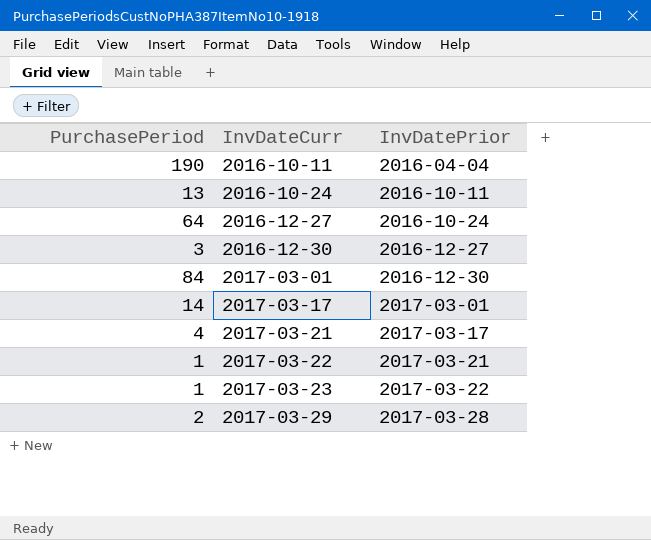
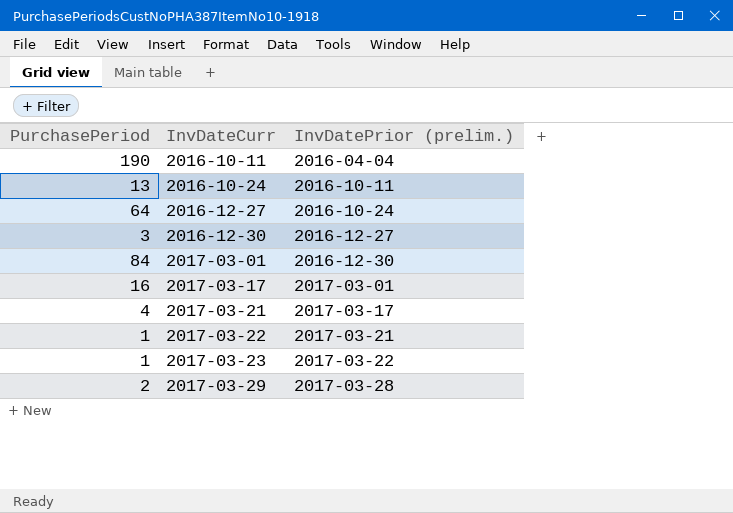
column name: InvDatePrior -> InvDatePrior (prelim.)
2017-03-17 | PurchasePeriod: 14 -> 16

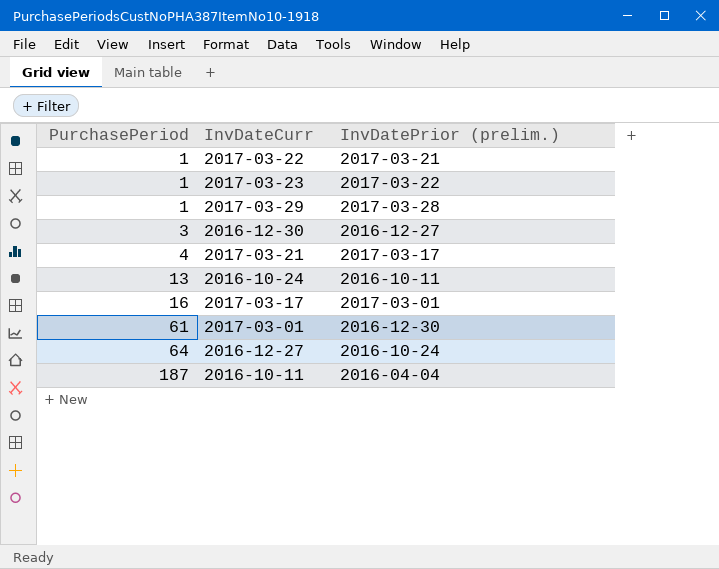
row order: InvDateCurr ascending -> PurchasePeriod ascending
2017-03-29 | PurchasePeriod: 2 -> 1
2017-03-01 | PurchasePeriod: 84 -> 61
2016-10-11 | PurchasePeriod: 190 -> 187

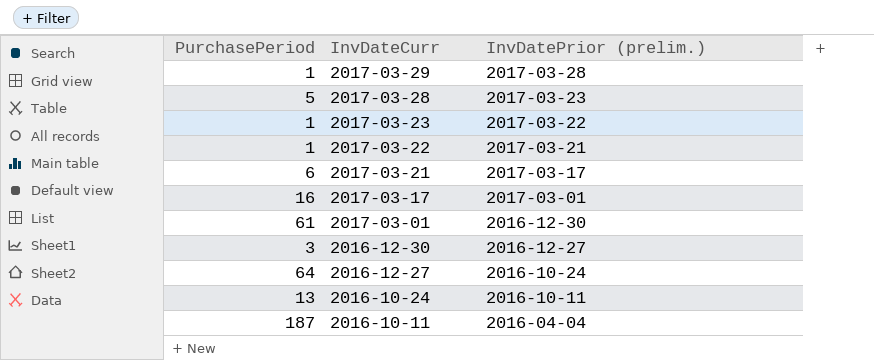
row order: PurchasePeriod ascending -> InvDateCurr descending
row 2017-03-28: none -> 5 | 2017-03-23
2017-03-21 | PurchasePeriod: 4 -> 6

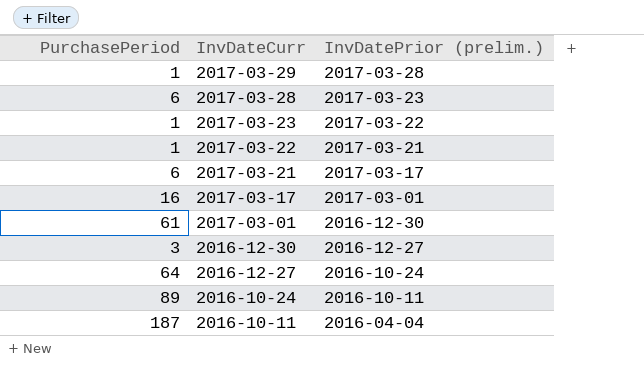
2017-03-28 | PurchasePeriod: 5 -> 6
2016-10-24 | PurchasePeriod: 13 -> 89

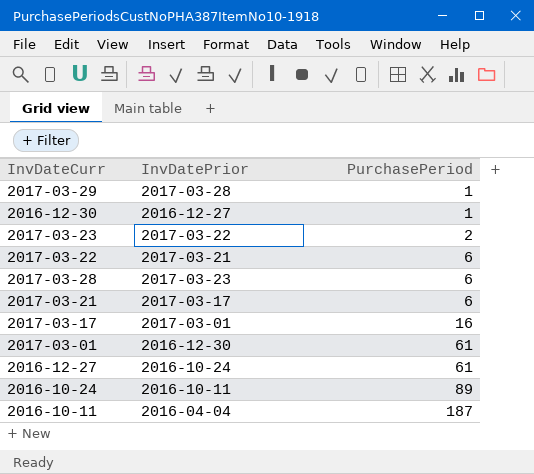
row order: InvDateCurr descending -> PurchasePeriod ascending
column name: InvDatePrior (prelim.) -> InvDatePrior
column PurchasePeriod | position: 1 -> 3
2016-12-30 | PurchasePeriod: 3 -> 1
2017-03-23 | PurchasePeriod: 1 -> 2
2017-03-22 | PurchasePeriod: 1 -> 6
2016-12-27 | PurchasePeriod: 64 -> 61

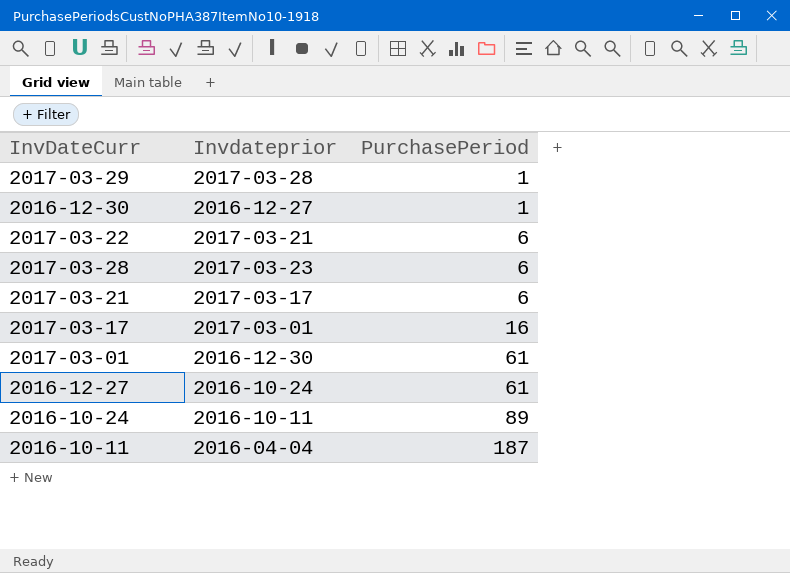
column name: InvDatePrior -> Invdateprior
row 2017-03-23: 2017-03-22 | 2 -> none

